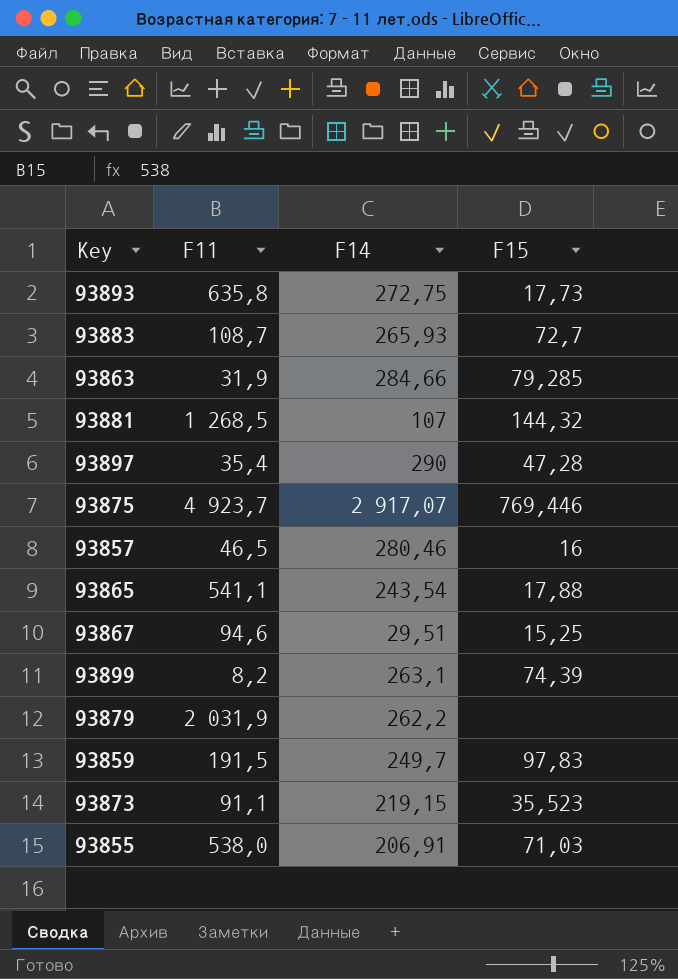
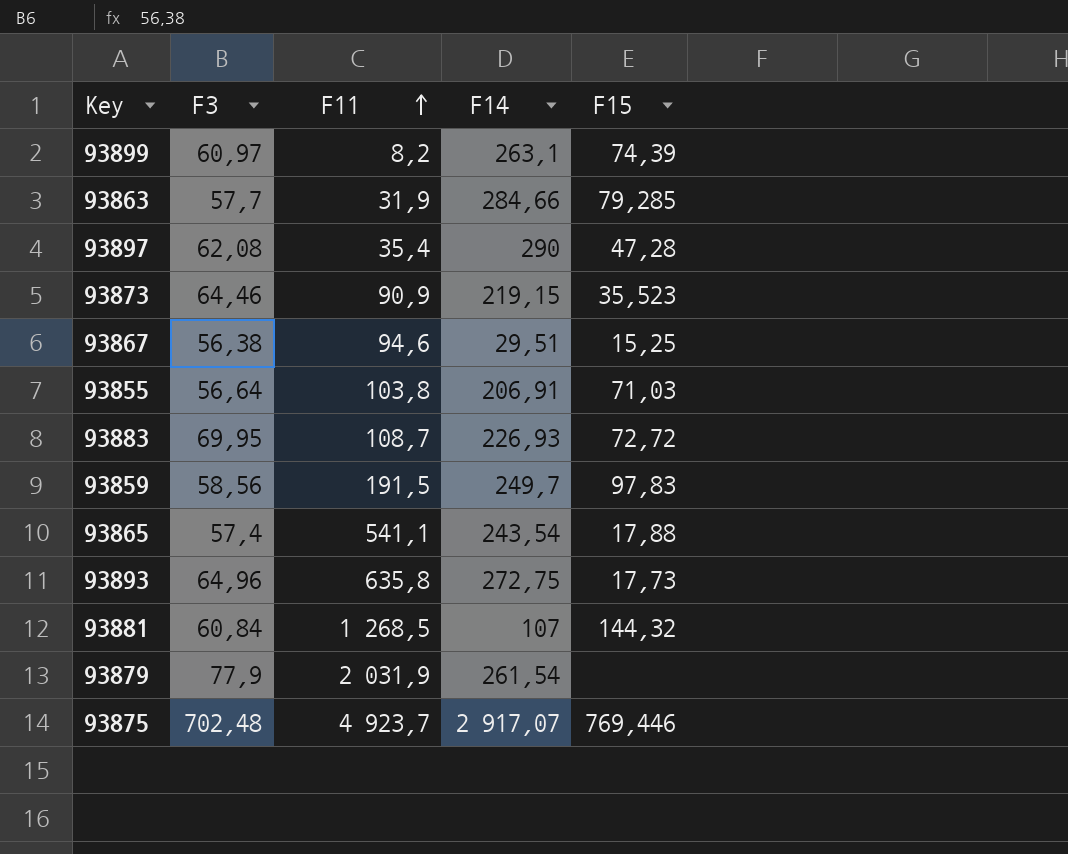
row order: none -> F11 ascending
column F3 | position: none -> 2
row 93857: 46,5 | 280,46 | 16 -> none
93873 | F11: 91,1 -> 90,9
93855 | F11: 538,0 -> 103,8
93883 | F14: 265,93 -> 226,93
93883 | F15: 72,7 -> 72,72
93879 | F14: 262,2 -> 261,54

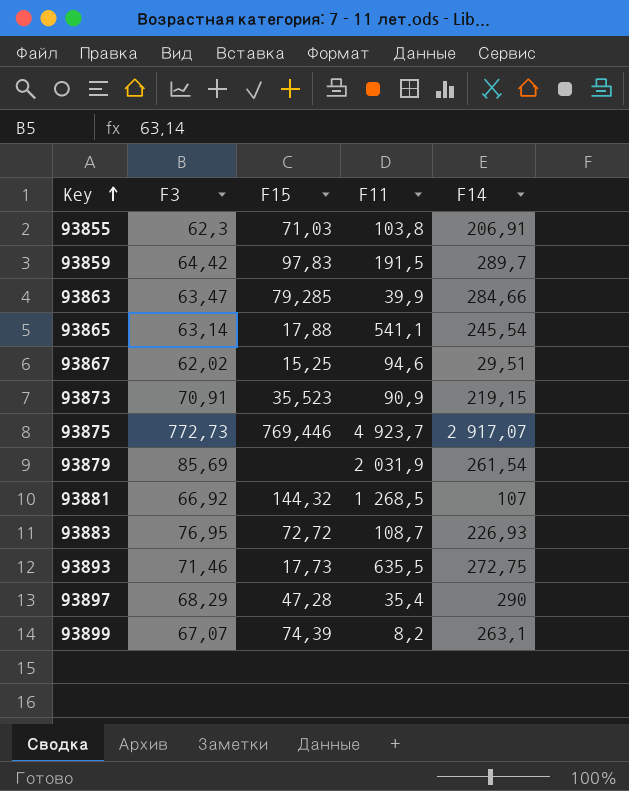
row order: F11 ascending -> Key ascending
column F15 | position: 5 -> 3
93855 | F3: 56,64 -> 62,3
93859 | F3: 58,56 -> 64,42
93859 | F14: 249,7 -> 289,7
93863 | F3: 57,7 -> 63,47
93863 | F11: 31,9 -> 39,9
93865 | F3: 57,4 -> 63,14
93865 | F14: 243,54 -> 245,54
93867 | F3: 56,38 -> 62,02
93873 | F3: 64,46 -> 70,91
93875 | F3: 702,48 -> 772,73
93879 | F3: 77,9 -> 85,69
93881 | F3: 60,84 -> 66,92
93883 | F3: 69,95 -> 76,95
93893 | F3: 64,96 -> 71,46
93893 | F11: 635,8 -> 635,5
93897 | F3: 62,08 -> 68,29
93899 | F3: 60,97 -> 67,07

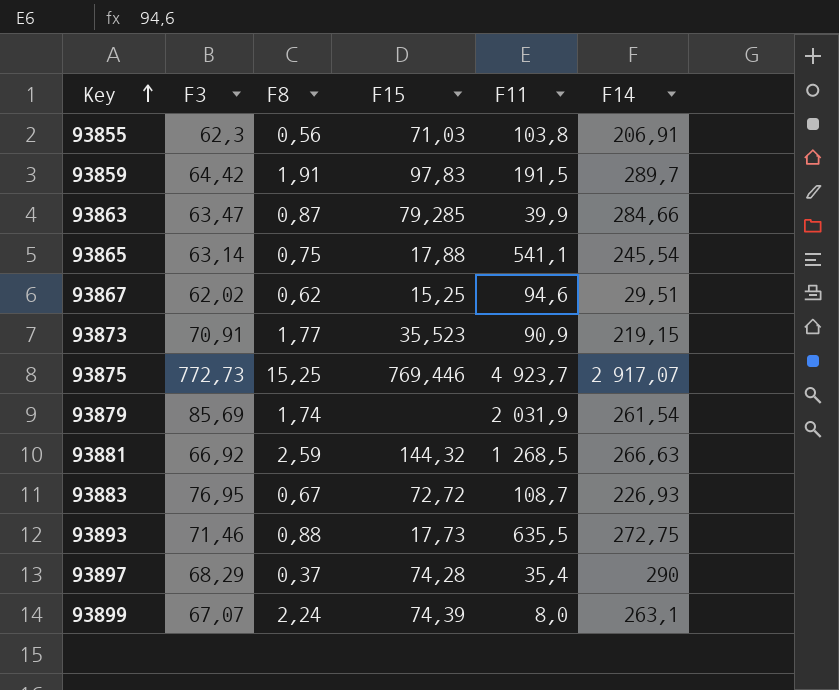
column F8 | position: none -> 3
93881 | F14: 107 -> 266,63
93897 | F15: 47,28 -> 74,28
93899 | F11: 8,2 -> 8,0

